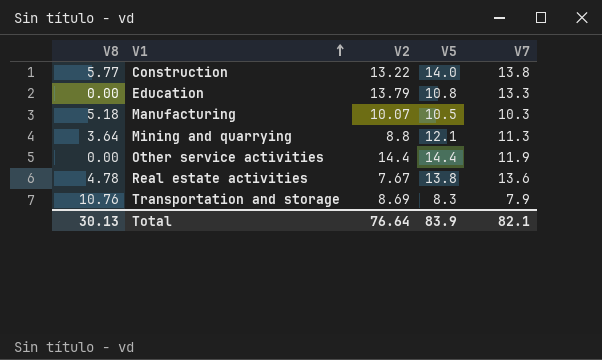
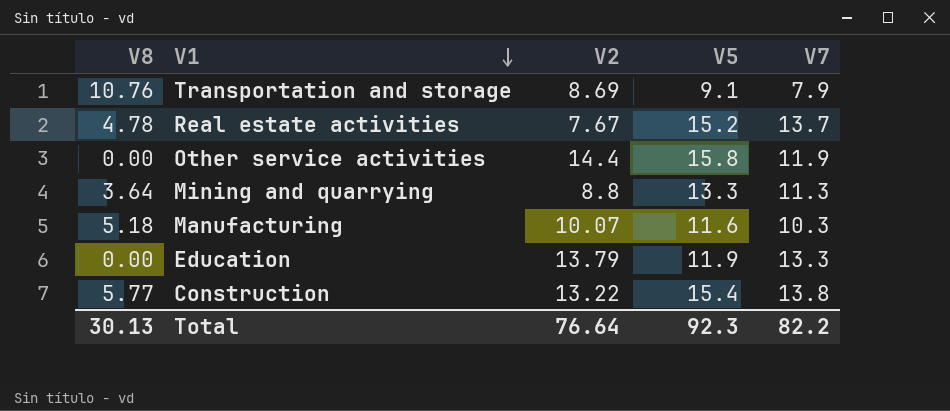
row order: V1 ascending -> V1 descending
Transportation and storage | V5: 8.3 -> 9.1
Real estate activities | V5: 13.8 -> 15.2
Real estate activities | V7: 13.6 -> 13.7
Other service activities | V5: 14.4 -> 15.8
Mining and quarrying | V5: 12.1 -> 13.3
Manufacturing | V5: 10.5 -> 11.6
Education | V5: 10.8 -> 11.9
Construction | V5: 14.0 -> 15.4
Total | V5: 83.9 -> 92.3
Total | V7: 82.1 -> 82.2

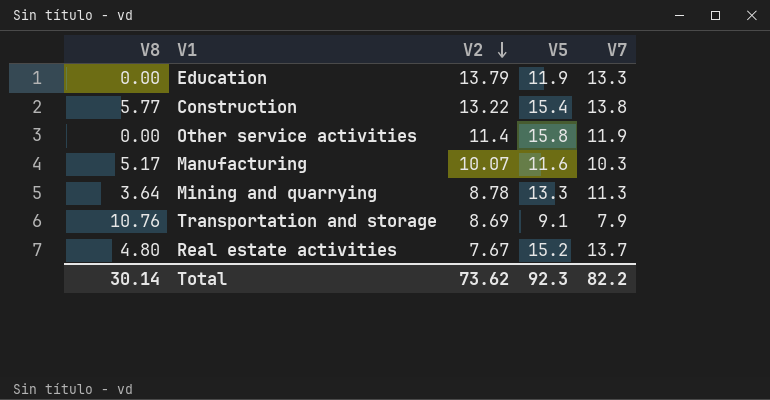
row order: V1 descending -> V2 descending
Other service activities | V2: 14.4 -> 11.4
Manufacturing | V8: 5.18 -> 5.17
Mining and quarrying | V2: 8.8 -> 8.78
Real estate activities | V8: 4.78 -> 4.80
Total | V8: 30.13 -> 30.14
Total | V2: 76.64 -> 73.62

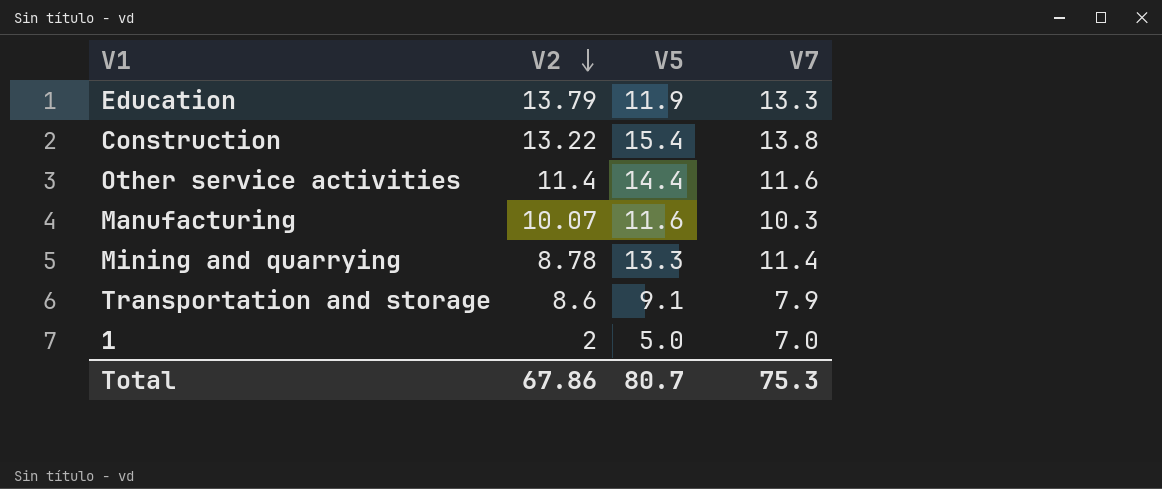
column V8 | position: 1 -> none
row Real estate activities: 4.80 | 7.67 | 15.2 | 13.7 -> none
Other service activities | V5: 15.8 -> 14.4
Other service activities | V7: 11.9 -> 11.6
Mining and quarrying | V7: 11.3 -> 11.4
Transportation and storage | V2: 8.69 -> 8.6
row 1: none -> 2 | 5.0 | 7.0
Total | V2: 73.62 -> 67.86
Total | V5: 92.3 -> 80.7
Total | V7: 82.2 -> 75.3

